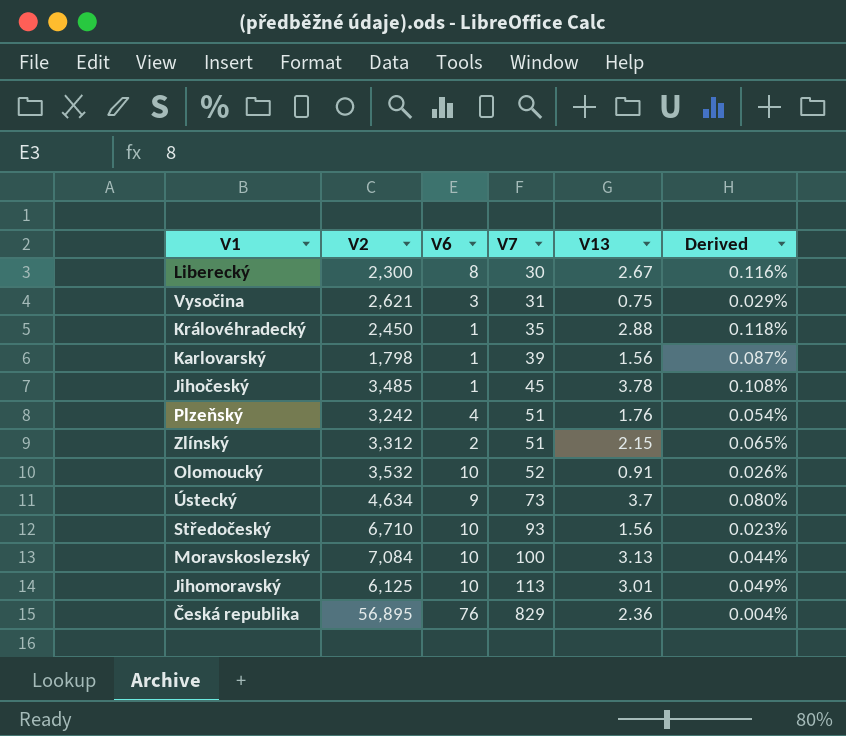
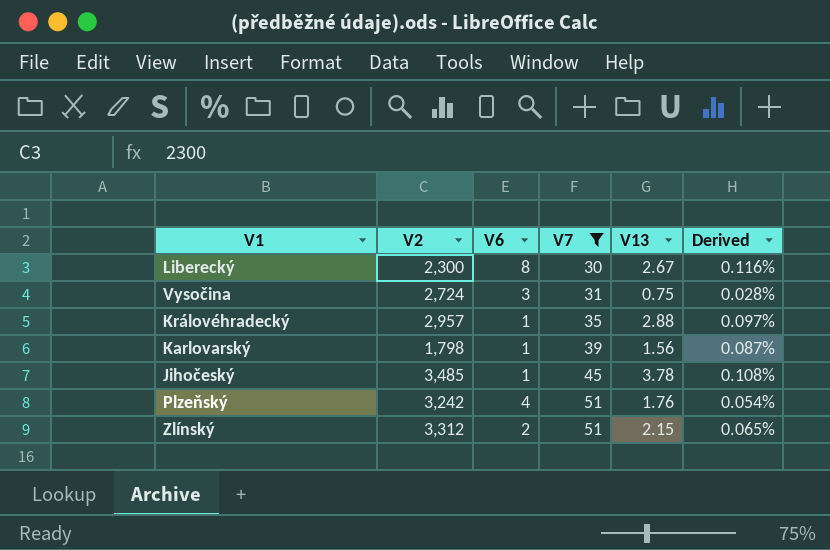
filter: none -> V7 <= 51
Vysočina | V2: 2,621 -> 2,724
Vysočina | Derived: 0.029% -> 0.028%
Královéhradecký | V2: 2,450 -> 2,957
Královéhradecký | Derived: 0.118% -> 0.097%

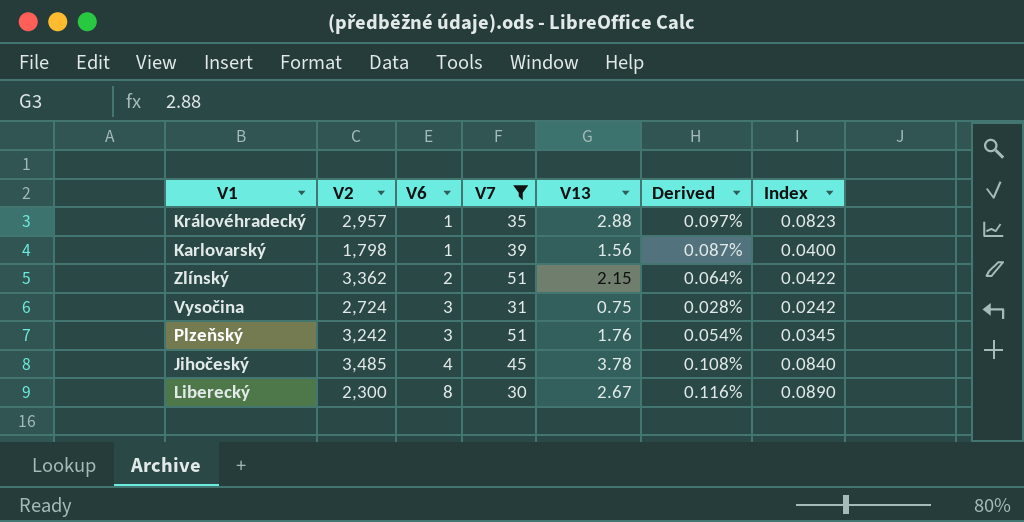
row order: V7 ascending -> V6 ascending
column Index | formula: none -> [V13] / [V7]
Zlínský | V2: 3,312 -> 3,362
Zlínský | Derived: 0.065% -> 0.064%
Plzeňský | V6: 4 -> 3
Jihočeský | V6: 1 -> 4

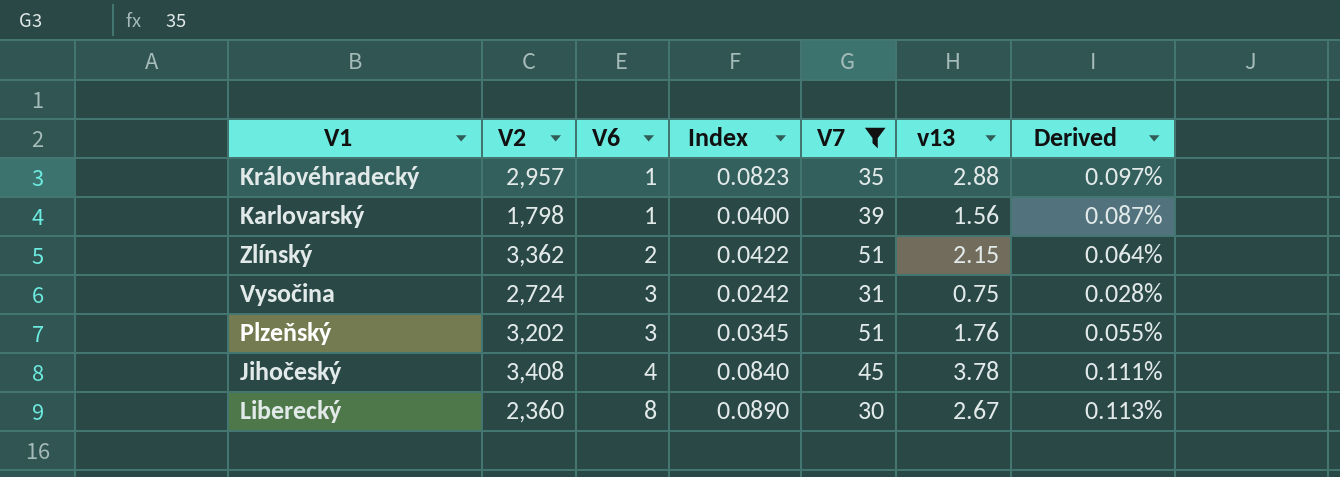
column Index | position: 7 -> 4
column name: V13 -> v13
Plzeňský | V2: 3,242 -> 3,202
Plzeňský | Derived: 0.054% -> 0.055%
Jihočeský | V2: 3,485 -> 3,408
Jihočeský | Derived: 0.108% -> 0.111%
Liberecký | V2: 2,300 -> 2,360
Liberecký | Derived: 0.116% -> 0.113%

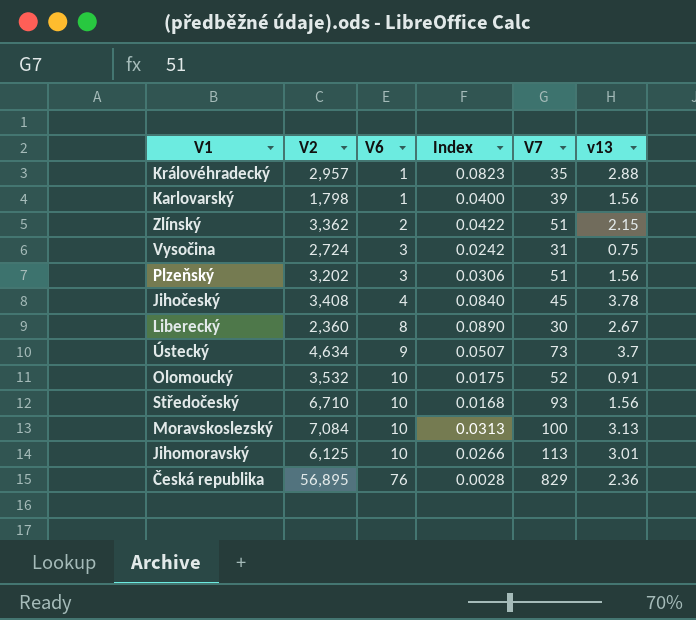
filter: V7 <= 51 -> none
column Derived | formula: [v13] / [V2] -> none
Plzeňský | Index: 0.0345 -> 0.0306
Plzeňský | v13: 1.76 -> 1.56

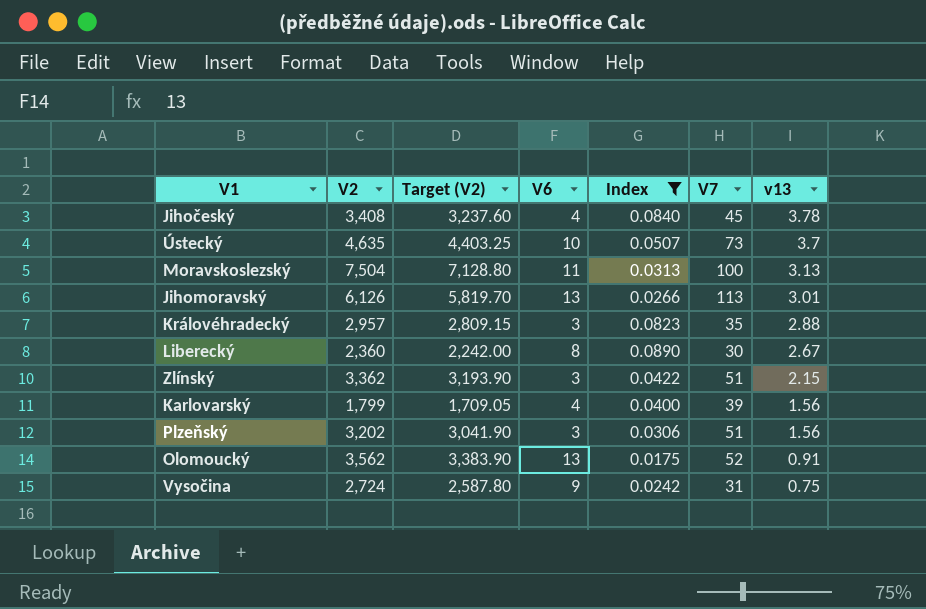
filter: none -> Index >= 0.0175
row order: V6 ascending -> v13 descending
column Target (V2) | formula: none -> [V2] * 0.95
Ústecký | V2: 4,634 -> 4,635
Ústecký | V6: 9 -> 10
Moravskoslezský | V2: 7,084 -> 7,504
Moravskoslezský | V6: 10 -> 11
Jihomoravský | V2: 6,125 -> 6,126
Jihomoravský | V6: 10 -> 13
Královéhradecký | V6: 1 -> 3
Zlínský | V6: 2 -> 3
Karlovarský | V2: 1,798 -> 1,799
Karlovarský | V6: 1 -> 4
Olomoucký | V2: 3,532 -> 3,562
Olomoucký | V6: 10 -> 13
Vysočina | V6: 3 -> 9

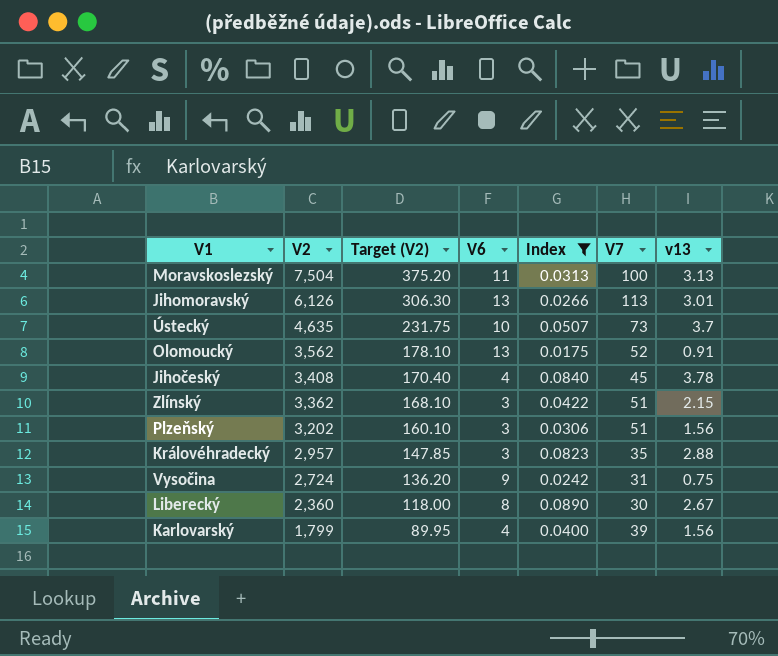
row order: v13 descending -> V2 descending
column Target (V2) | formula: [V2] * 0.95 -> [V2] * 0.05

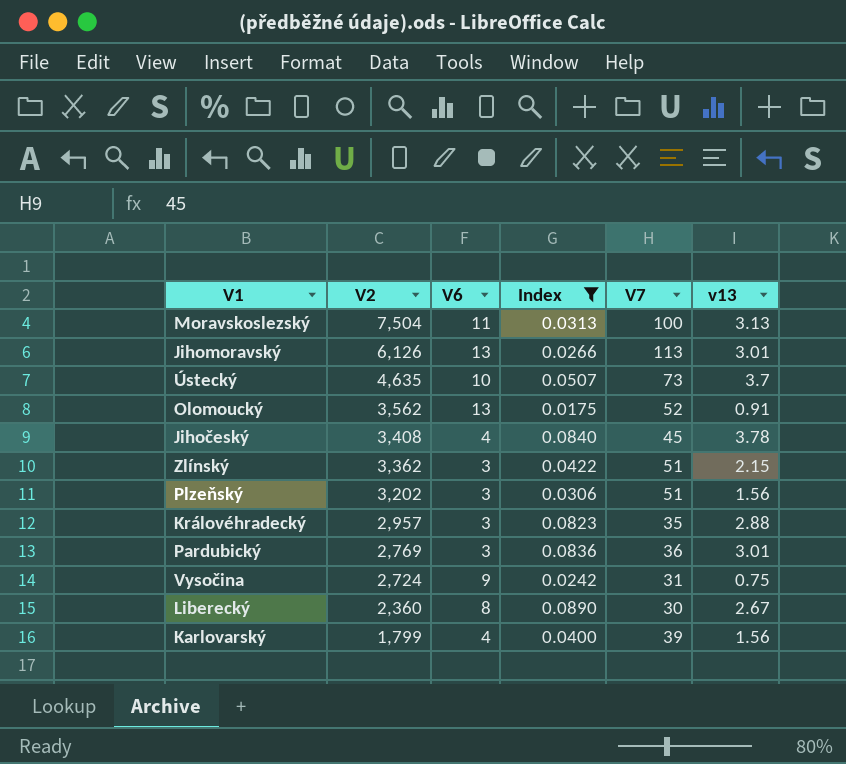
column Target (V2) | formula: [V2] * 0.05 -> none
row Pardubický: none -> 2,769 | 3 | 0.0836 | 36 | 3.01

